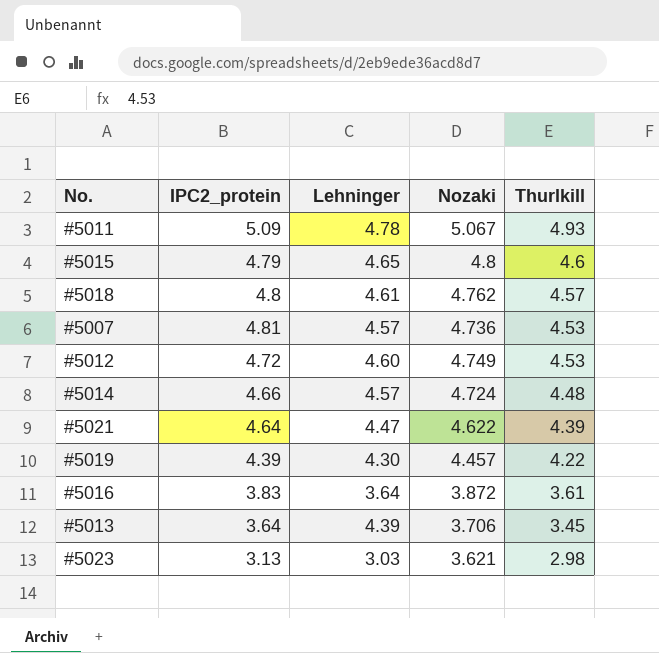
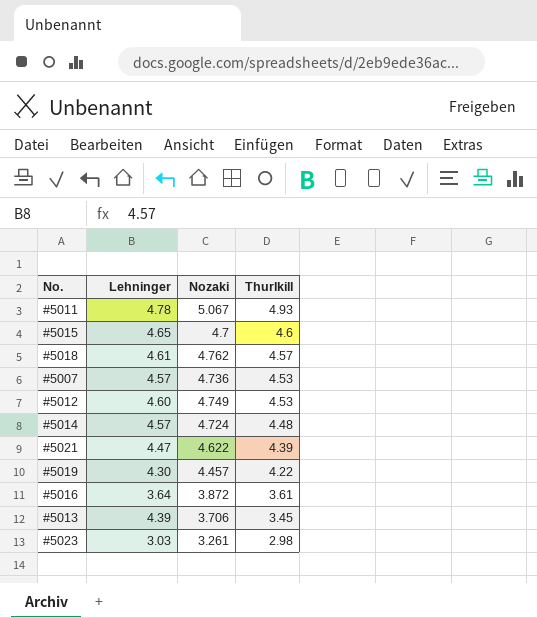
column IPC2_protein | position: 2 -> none
#5015 | Nozaki: 4.8 -> 4.7
#5023 | Nozaki: 3.621 -> 3.261

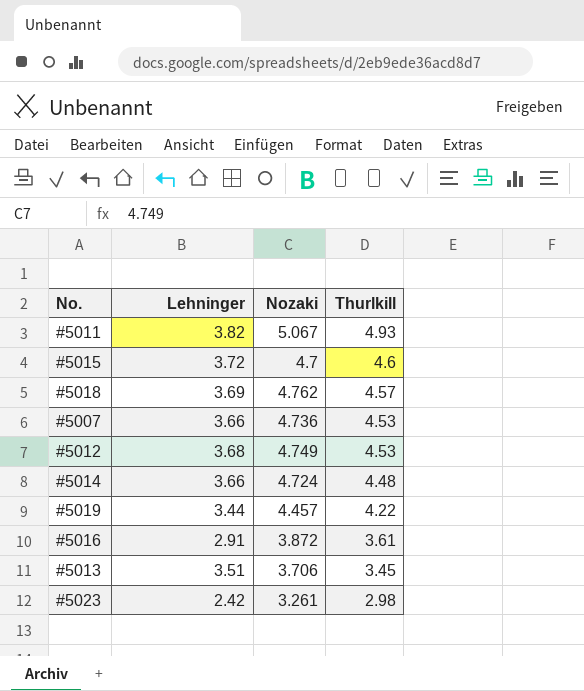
row #5021: 4.47 | 4.622 | 4.39 -> none
#5011 | Lehninger: 4.78 -> 3.82
#5015 | Lehninger: 4.65 -> 3.72
#5018 | Lehninger: 4.61 -> 3.69
#5007 | Lehninger: 4.57 -> 3.66
#5012 | Lehninger: 4.60 -> 3.68
#5014 | Lehninger: 4.57 -> 3.66
#5019 | Lehninger: 4.30 -> 3.44
#5016 | Lehninger: 3.64 -> 2.91
#5013 | Lehninger: 4.39 -> 3.51
#5023 | Lehninger: 3.03 -> 2.42

